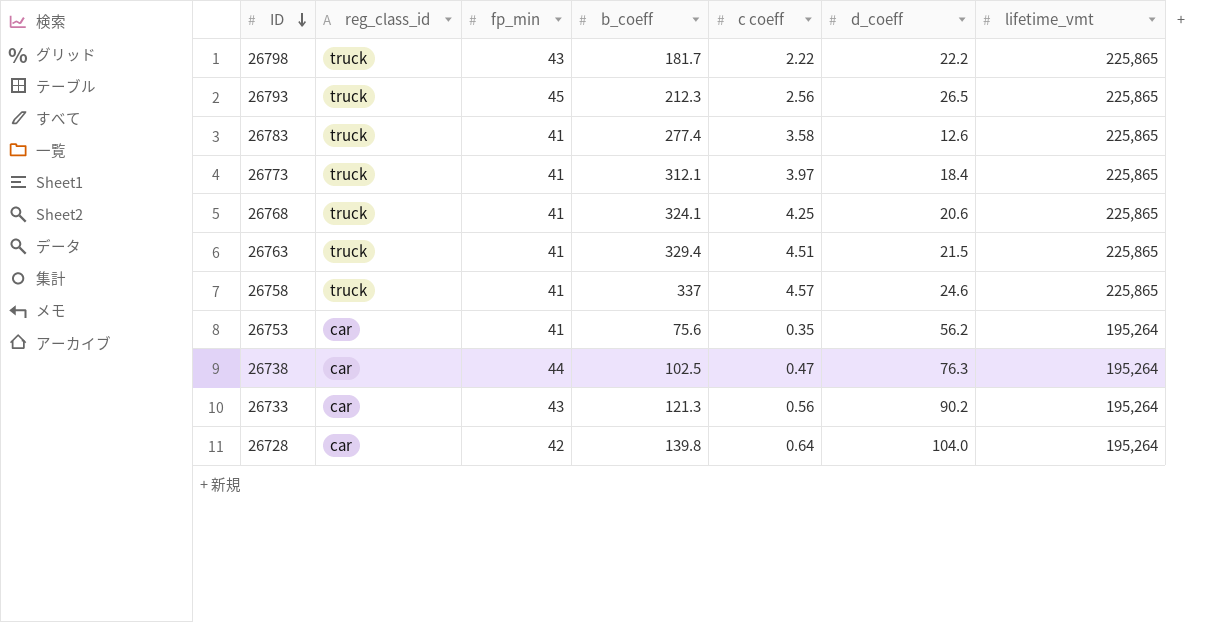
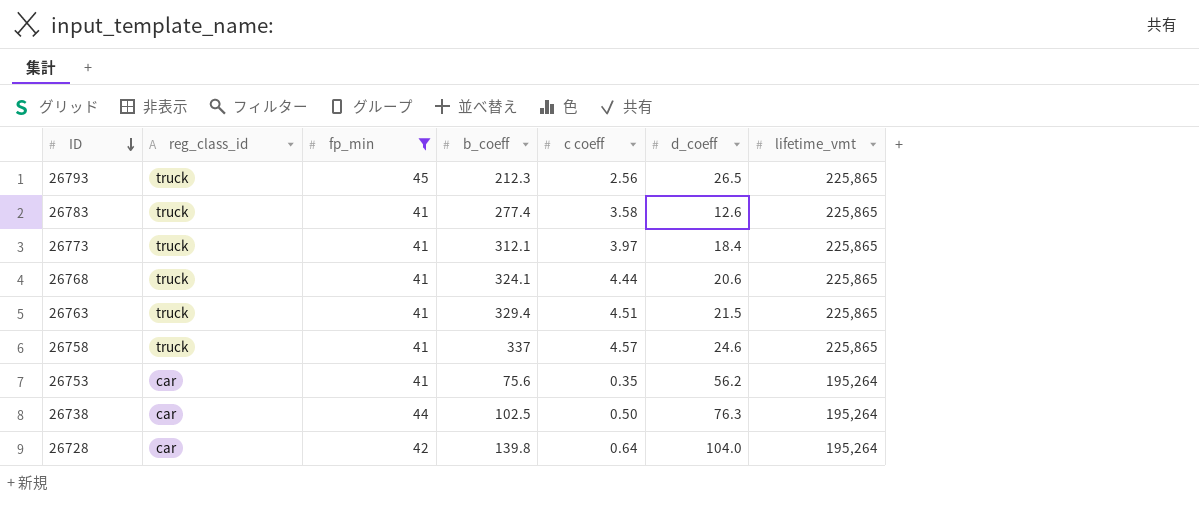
filter: none -> fp_min != 43
26768 | c coeff: 4.25 -> 4.44
26738 | c coeff: 0.47 -> 0.50

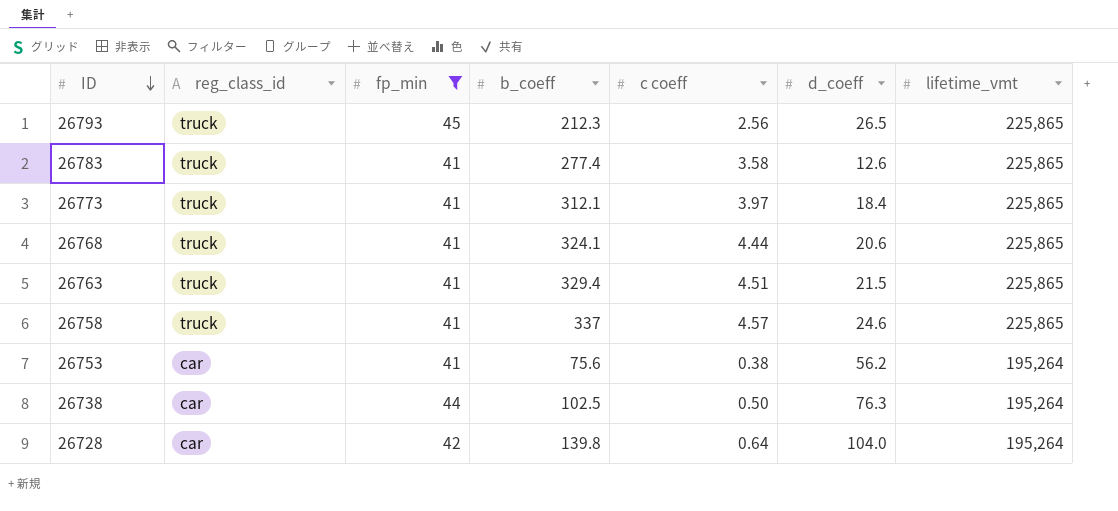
26753 | c coeff: 0.35 -> 0.38

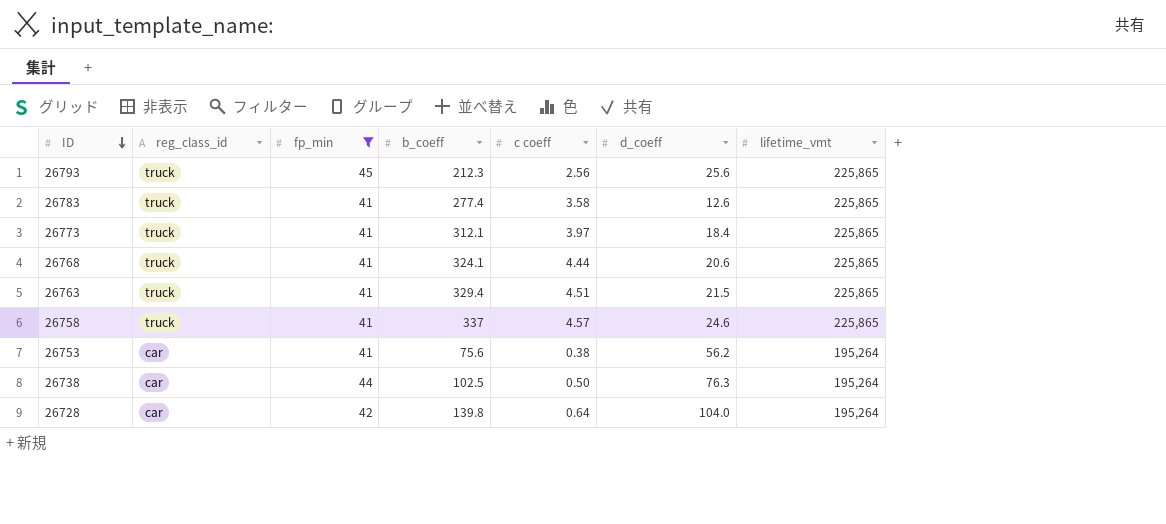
26793 | d_coeff: 26.5 -> 25.6

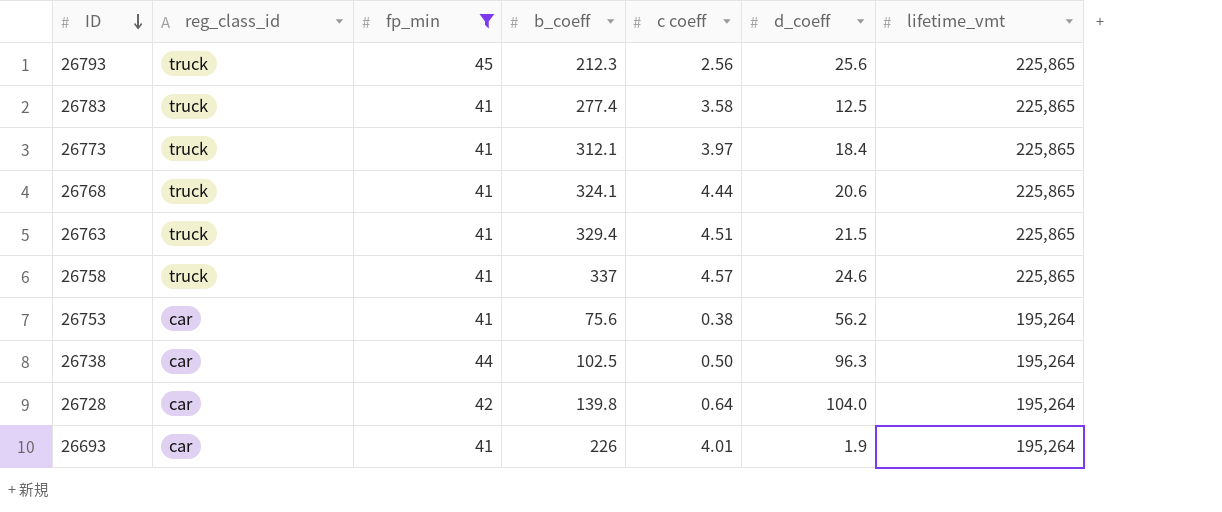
26783 | d_coeff: 12.6 -> 12.5
26738 | d_coeff: 76.3 -> 96.3
row 26693: none -> car | 41 | 226 | 4.01 | 1.9 | 195,264

